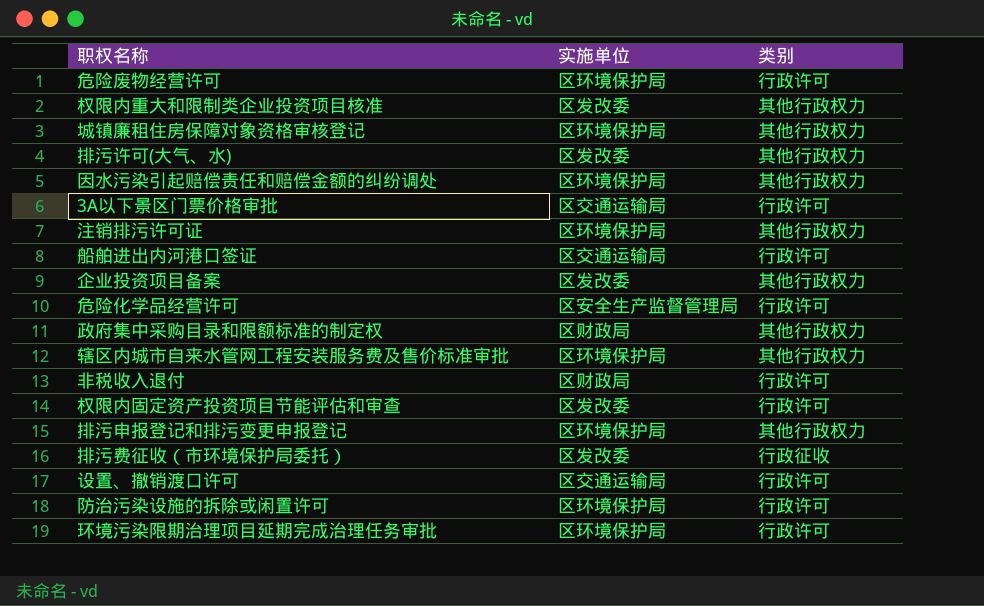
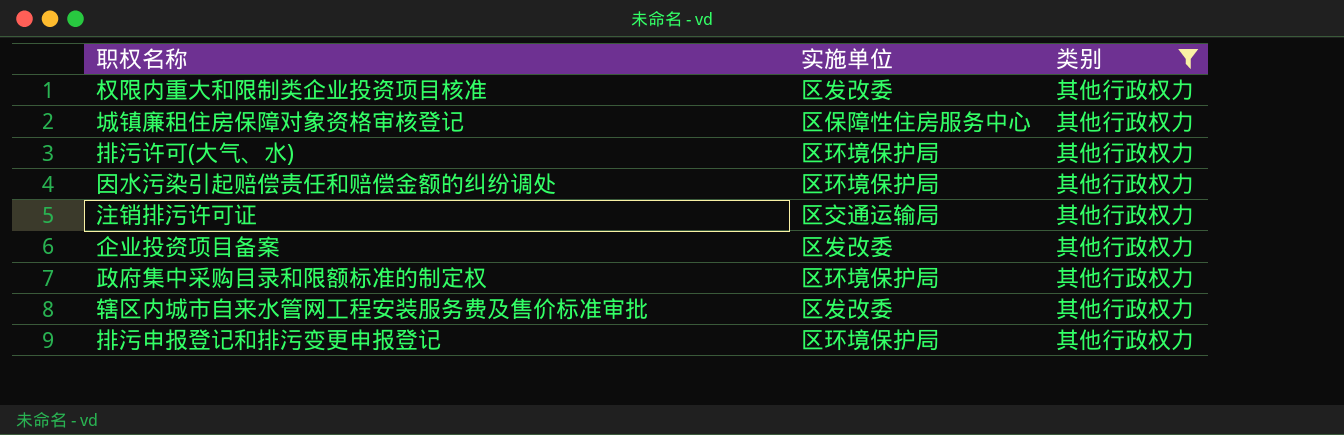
filter: none -> 类别 = 其他行政权力
城镇廉租住房保障对象资格审核登记 | 实施单位: 区环境保护局 -> 区保障性住房服务中心
排污许可(大气、水) | 实施单位: 区发改委 -> 区环境保护局
注销排污许可证 | 实施单位: 区环境保护局 -> 区交通运输局
政府集中采购目录和限额标准的制定权 | 实施单位: 区财政局 -> 区环境保护局
辖区内城市自来水管网工程安装服务费及售价标准审批 | 实施单位: 区环境保护局 -> 区发改委

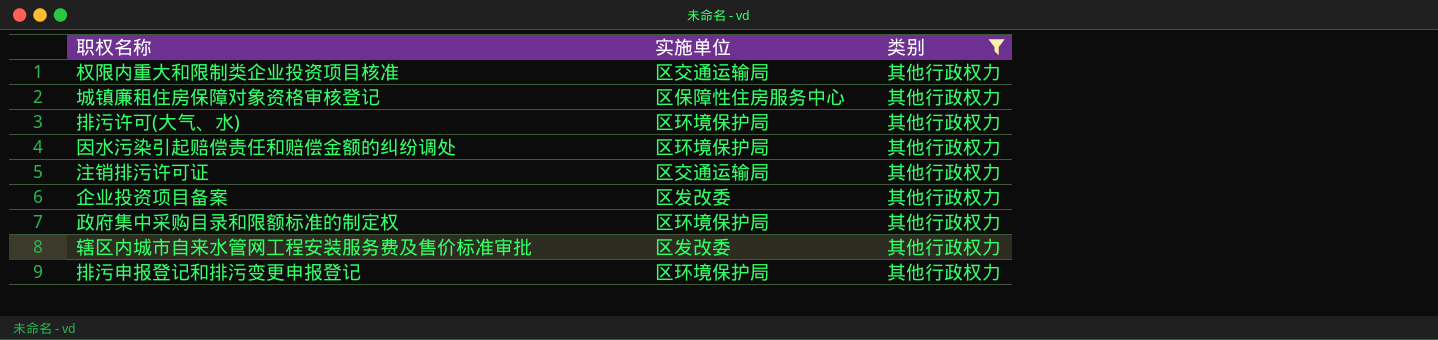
权限内重大和限制类企业投资项目核准 | 实施单位: 区发改委 -> 区交通运输局

